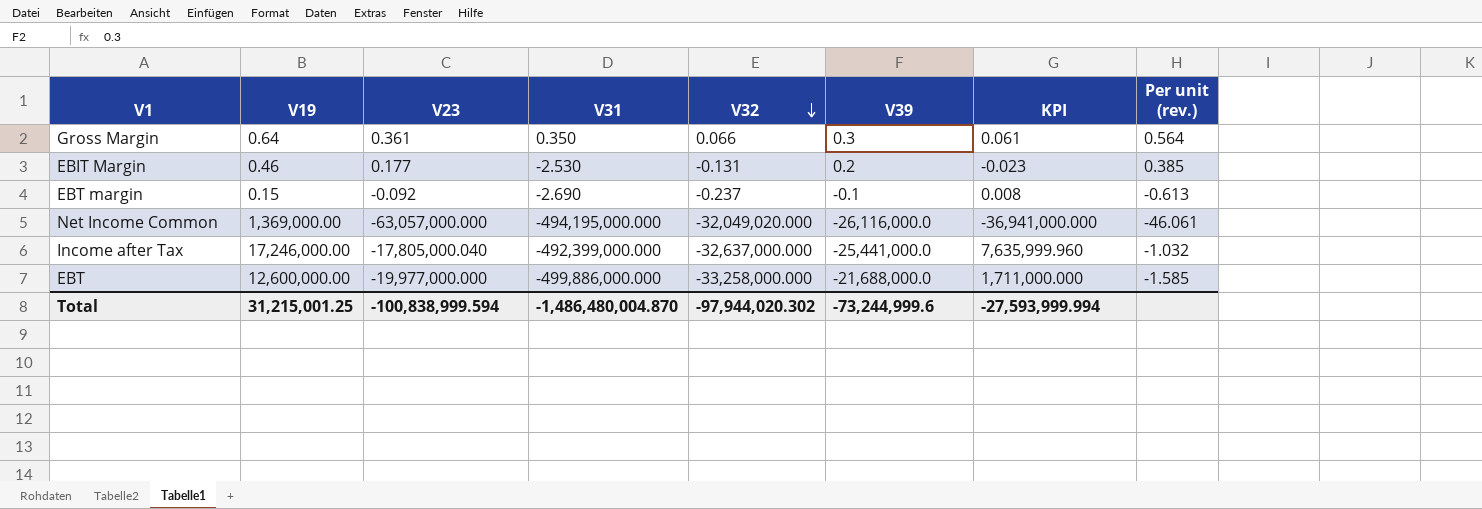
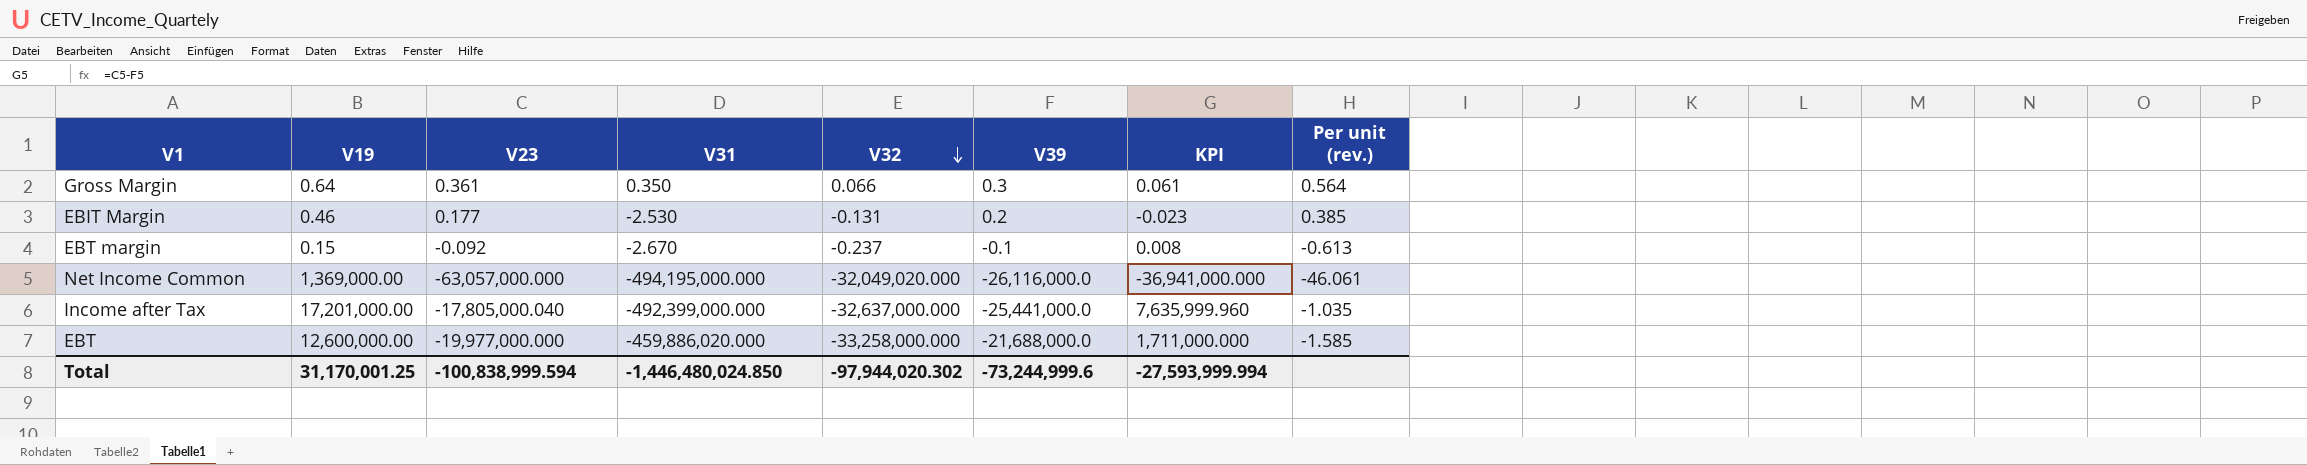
EBT margin | V31: -2.690 -> -2.670
Income after Tax | V19: 17,246,000.00 -> 17,201,000.00
Income after Tax | Per unit (rev.): -1.032 -> -1.035
EBT | V31: -499,886,000.000 -> -459,886,020.000
Total | V19: 31,215,001.25 -> 31,170,001.25
Total | V31: -1,486,480,004.870 -> -1,446,480,024.850

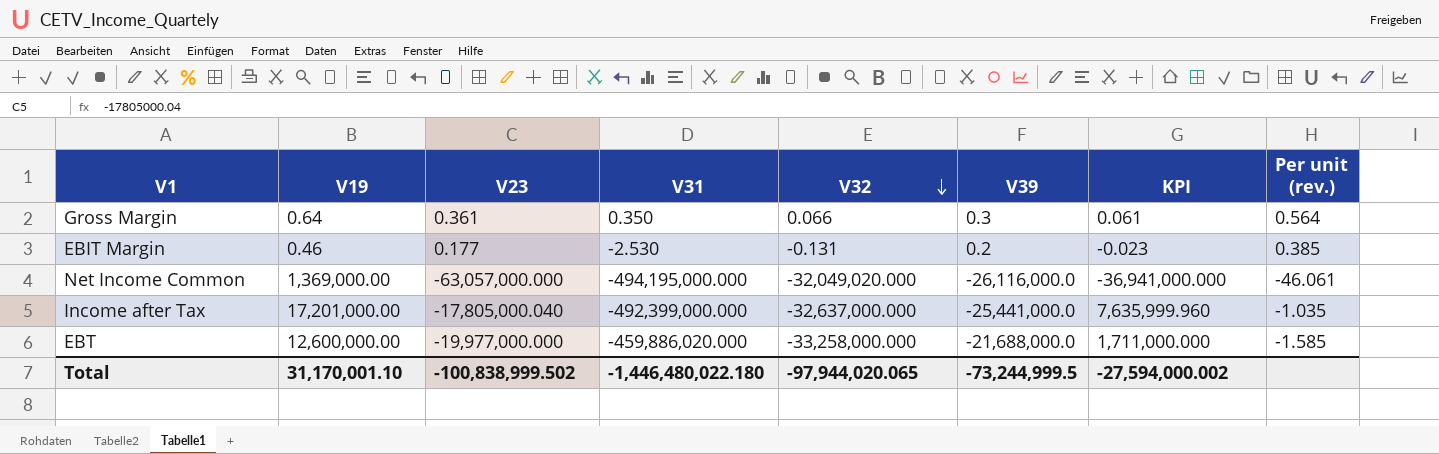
row EBT margin: 0.15 | -0.092 | -2.670 | -0.237 | -0.1 | 0.008 | -0.613 -> none
Total | V19: 31,170,001.25 -> 31,170,001.10
Total | V23: -100,838,999.594 -> -100,838,999.502
Total | V31: -1,446,480,024.850 -> -1,446,480,022.180
Total | V32: -97,944,020.302 -> -97,944,020.065
Total | V39: -73,244,999.6 -> -73,244,999.5
Total | KPI: -27,593,999.994 -> -27,594,000.002

